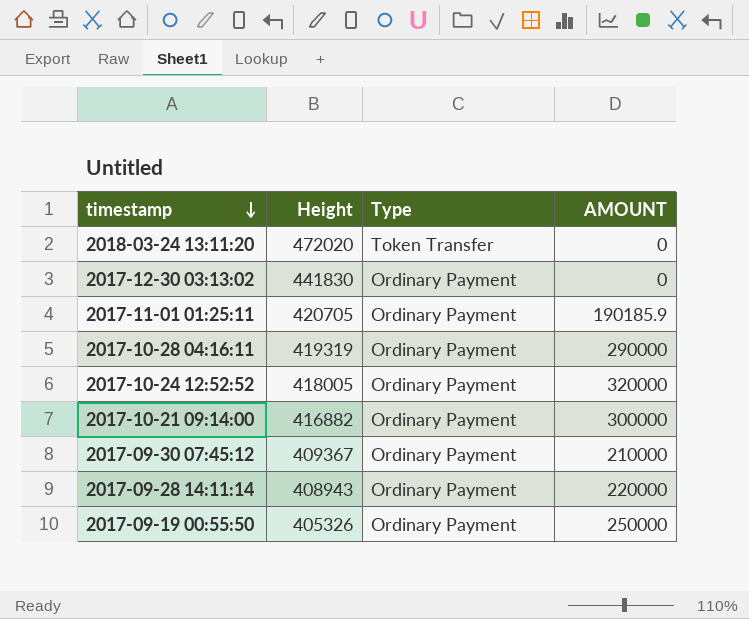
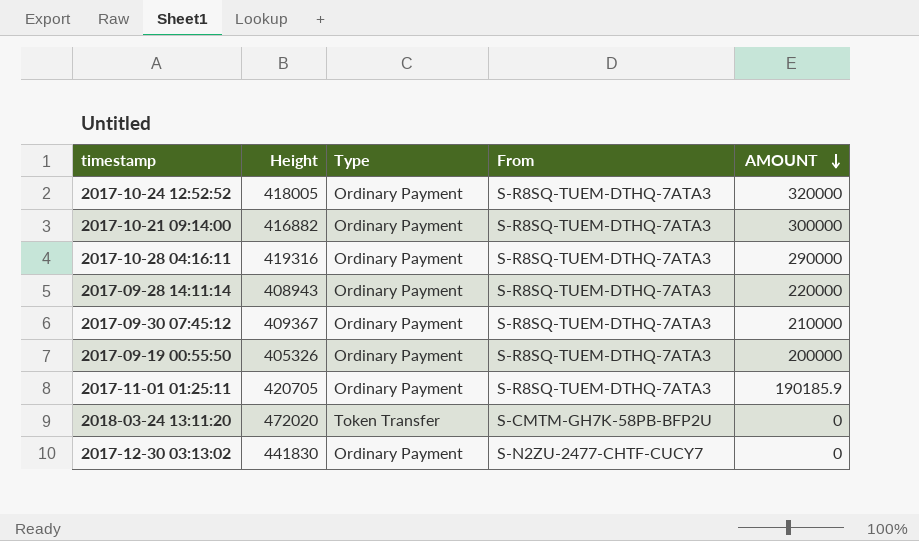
row order: timestamp descending -> AMOUNT descending
column From | position: none -> 4
2017-10-28 04:16:11 | Height: 419319 -> 419316
2017-09-19 00:55:50 | AMOUNT: 250000 -> 200000

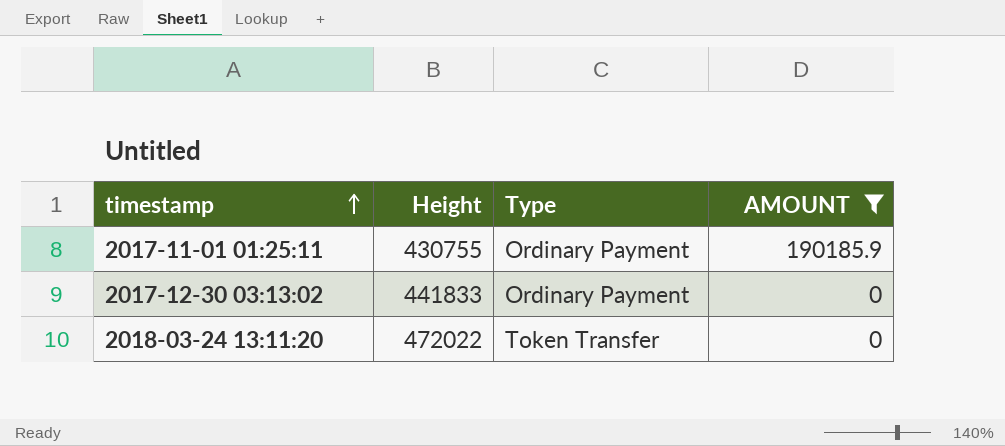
filter: none -> AMOUNT <= 190185.9
row order: AMOUNT descending -> timestamp ascending
column From | position: 4 -> none
2017-11-01 01:25:11 | Height: 420705 -> 430755
2017-12-30 03:13:02 | Height: 441830 -> 441833
2018-03-24 13:11:20 | Height: 472020 -> 472022

